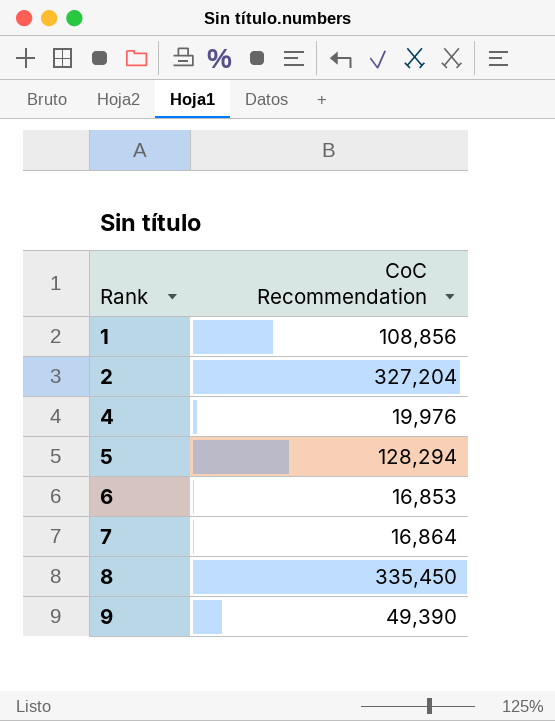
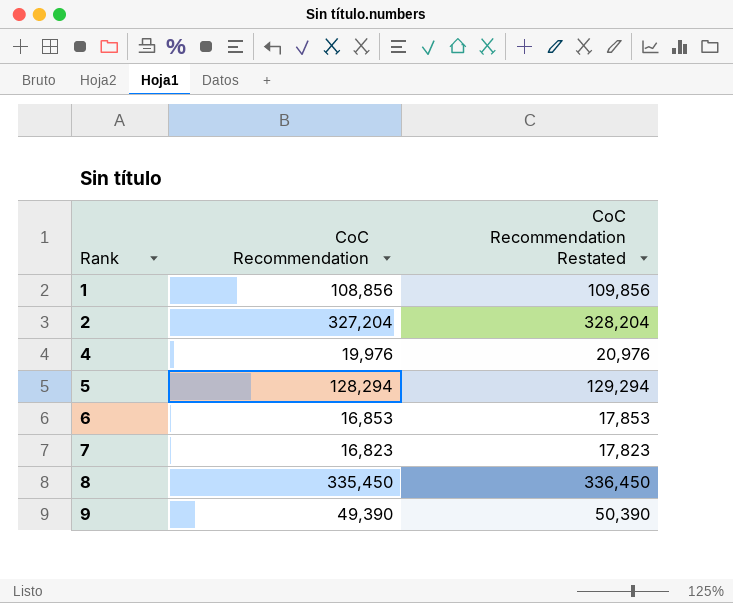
column CoC Recommendation Restated | formula: none -> [CoC Recommendation] + 1000
7 | CoC Recommendation: 16,864 -> 16,823

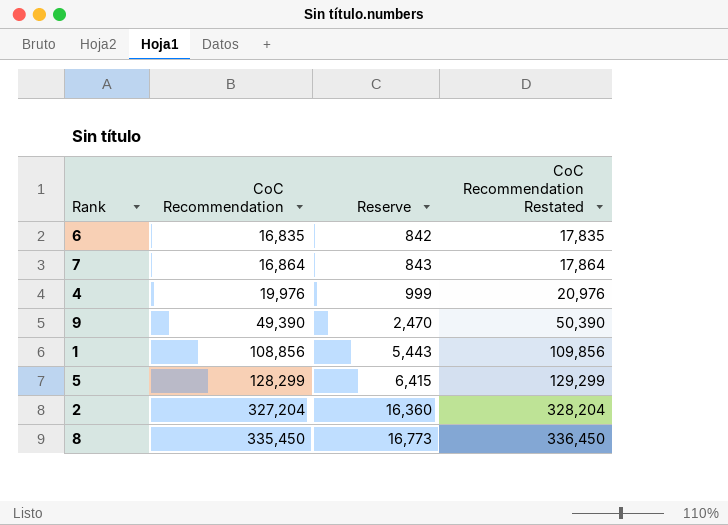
row order: Rank ascending -> CoC Recommendation ascending
column Reserve | formula: none -> [CoC Recommendation] * 0.05
6 | CoC Recommendation: 16,853 -> 16,835
6 | CoC Recommendation Restated: 17,853 -> 17,835
7 | CoC Recommendation: 16,823 -> 16,864
7 | CoC Recommendation Restated: 17,823 -> 17,864
5 | CoC Recommendation: 128,294 -> 128,299
5 | CoC Recommendation Restated: 129,294 -> 129,299

